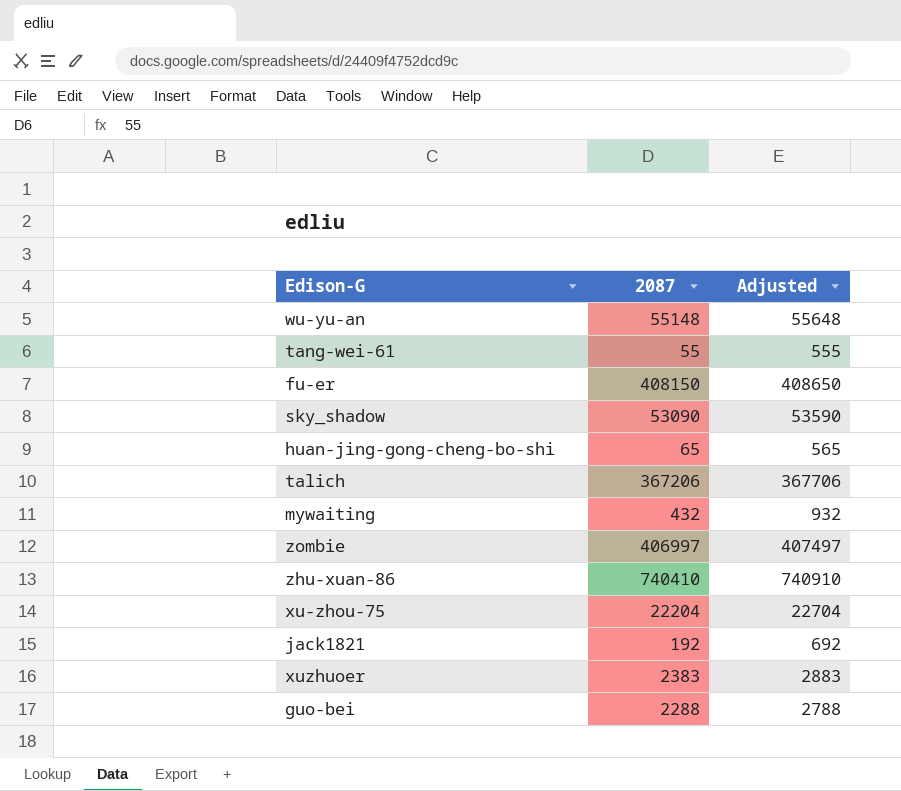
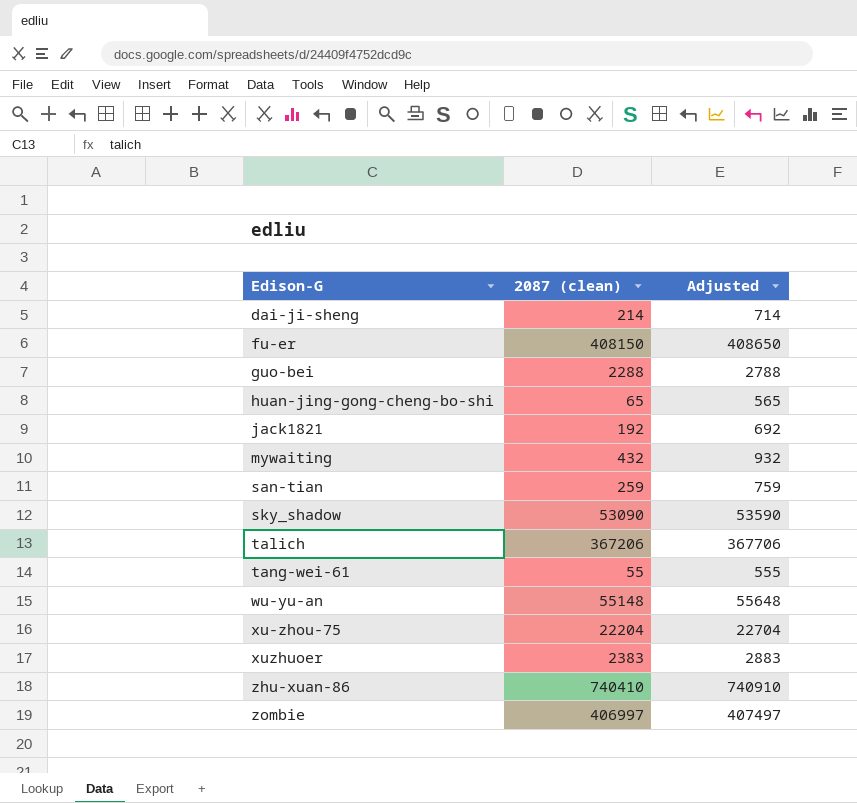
row order: none -> Edison-G ascending
column name: 2087 -> 2087 (clean)
row dai-ji-sheng: none -> 214 | 714
row san-tian: none -> 259 | 759

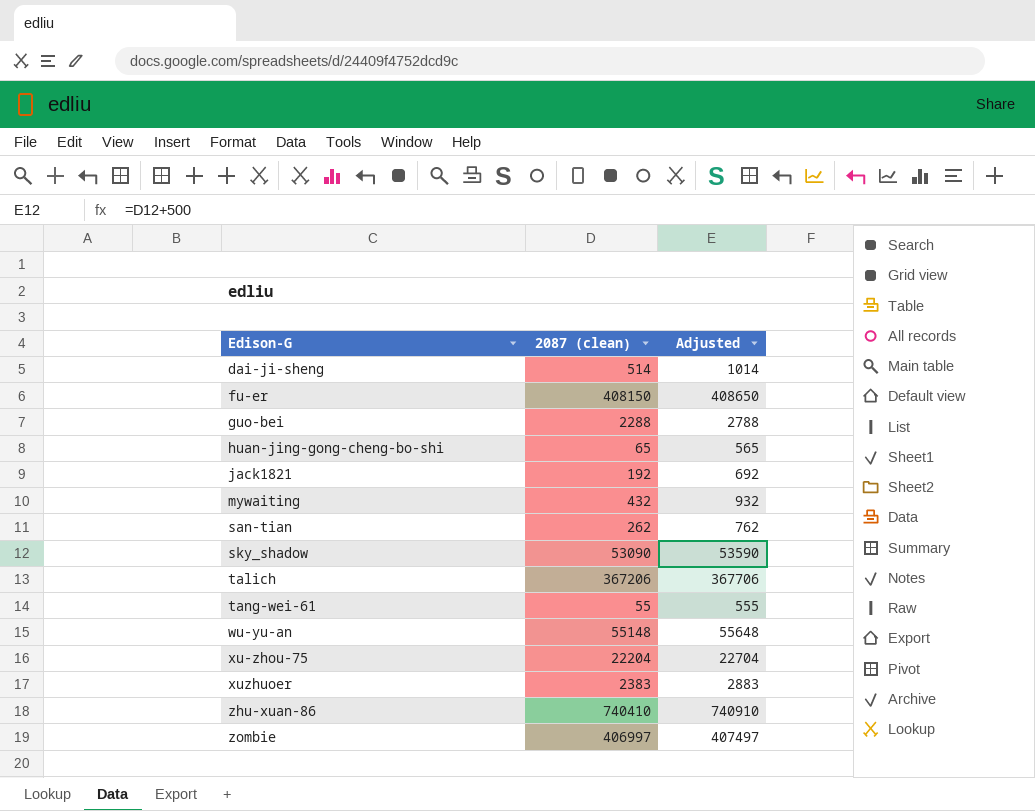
dai-ji-sheng | 2087 (clean): 214 -> 514
dai-ji-sheng | Adjusted: 714 -> 1014
san-tian | 2087 (clean): 259 -> 262
san-tian | Adjusted: 759 -> 762

